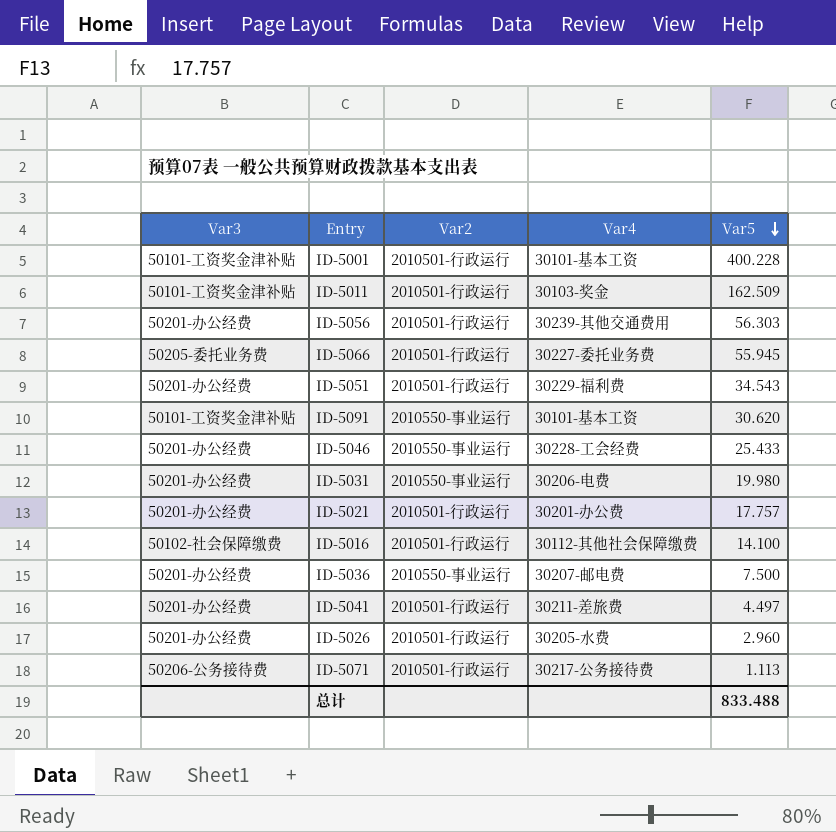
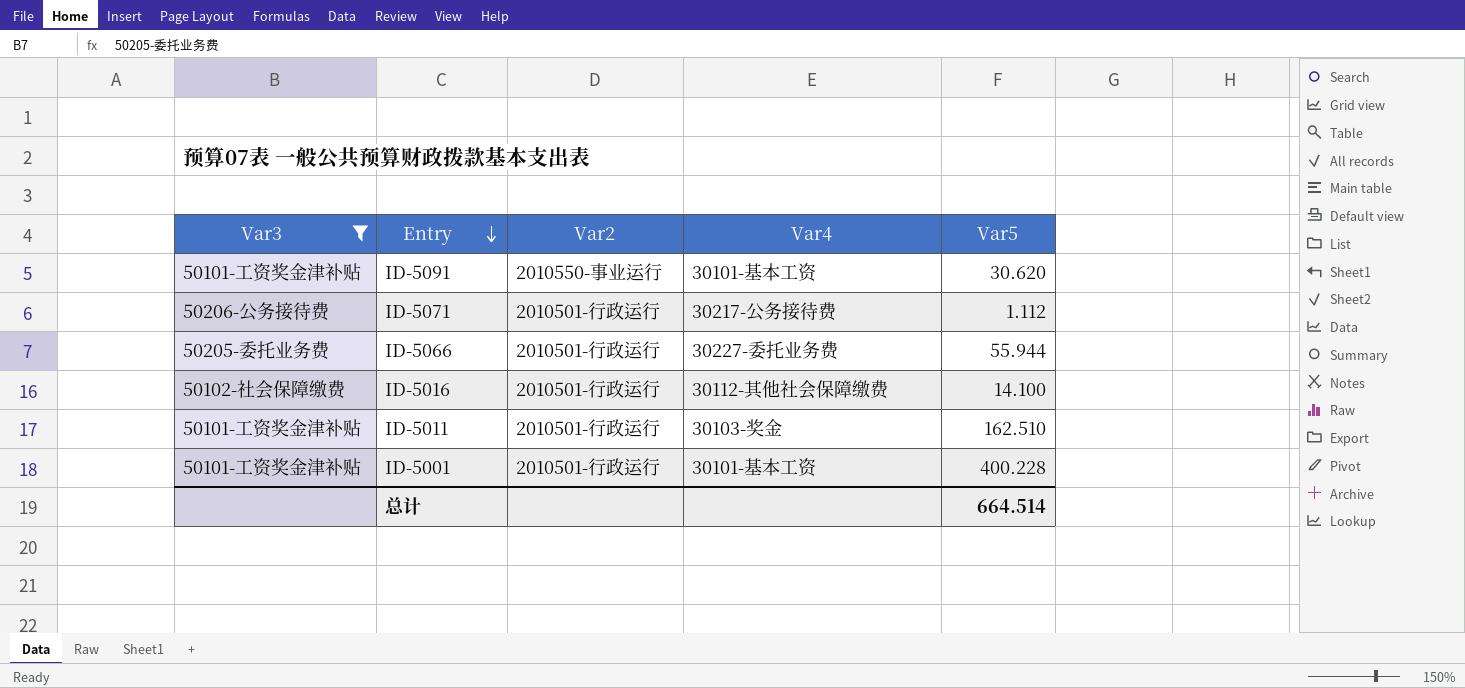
filter: none -> Var3 != 50201-办公经费
row order: Var5 descending -> Entry descending
ID-5071 | Var5: 1.113 -> 1.112
ID-5066 | Var5: 55.945 -> 55.944
ID-5011 | Var5: 162.509 -> 162.510
总计 | Var5: 833.488 -> 664.514

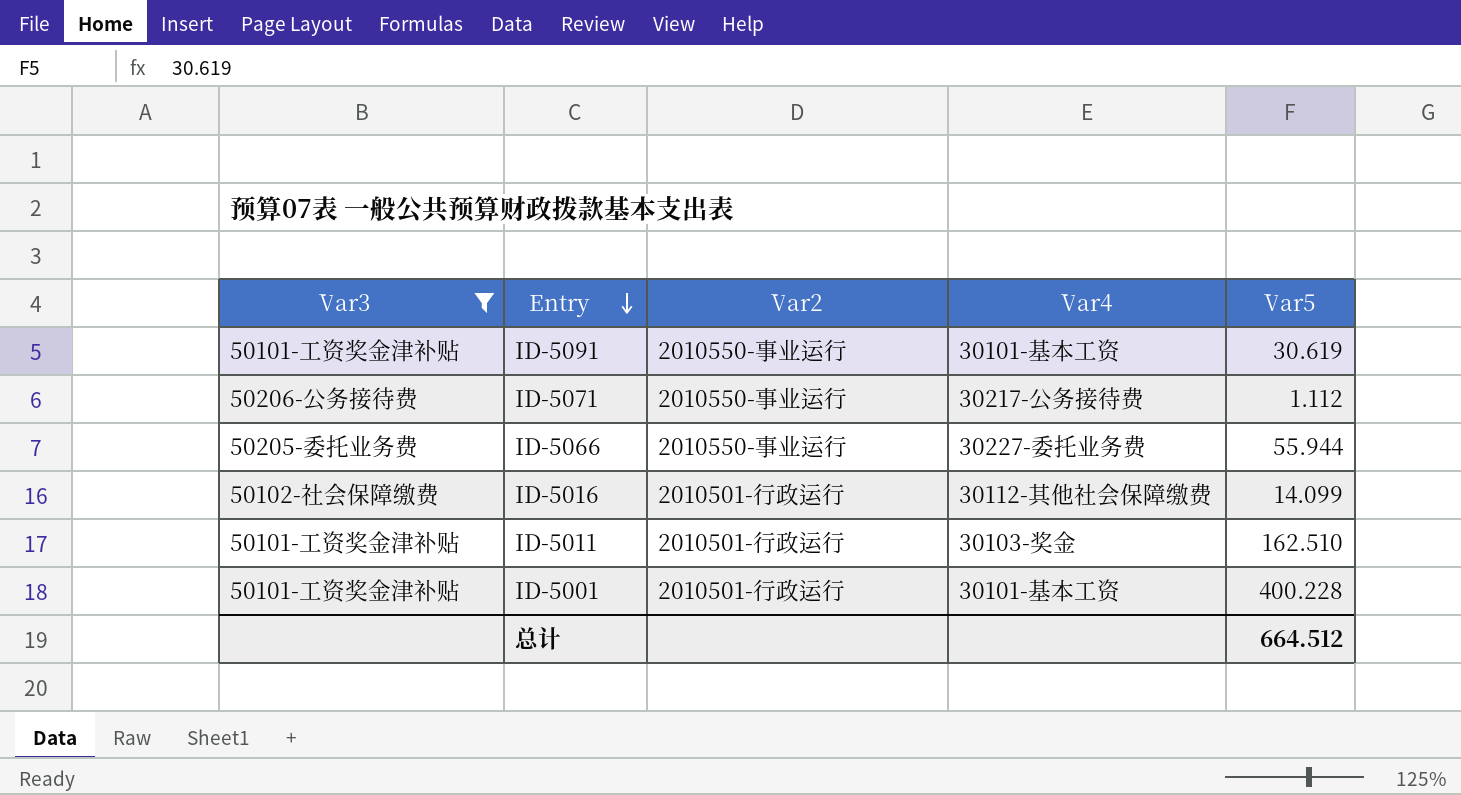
ID-5091 | Var5: 30.620 -> 30.619
ID-5071 | Var2: 2010501-行政运行 -> 2010550-事业运行
ID-5066 | Var2: 2010501-行政运行 -> 2010550-事业运行
ID-5016 | Var5: 14.100 -> 14.099
总计 | Var5: 664.514 -> 664.512

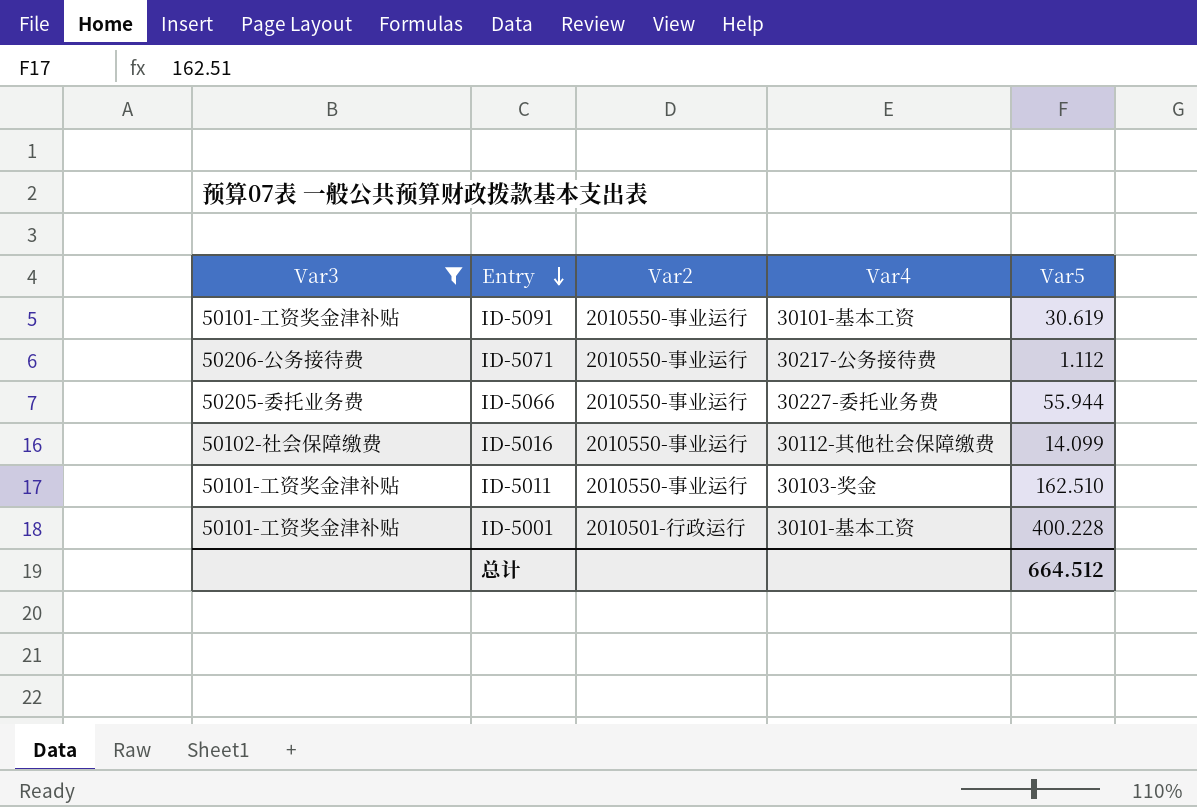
ID-5016 | Var2: 2010501-行政运行 -> 2010550-事业运行
ID-5011 | Var2: 2010501-行政运行 -> 2010550-事业运行

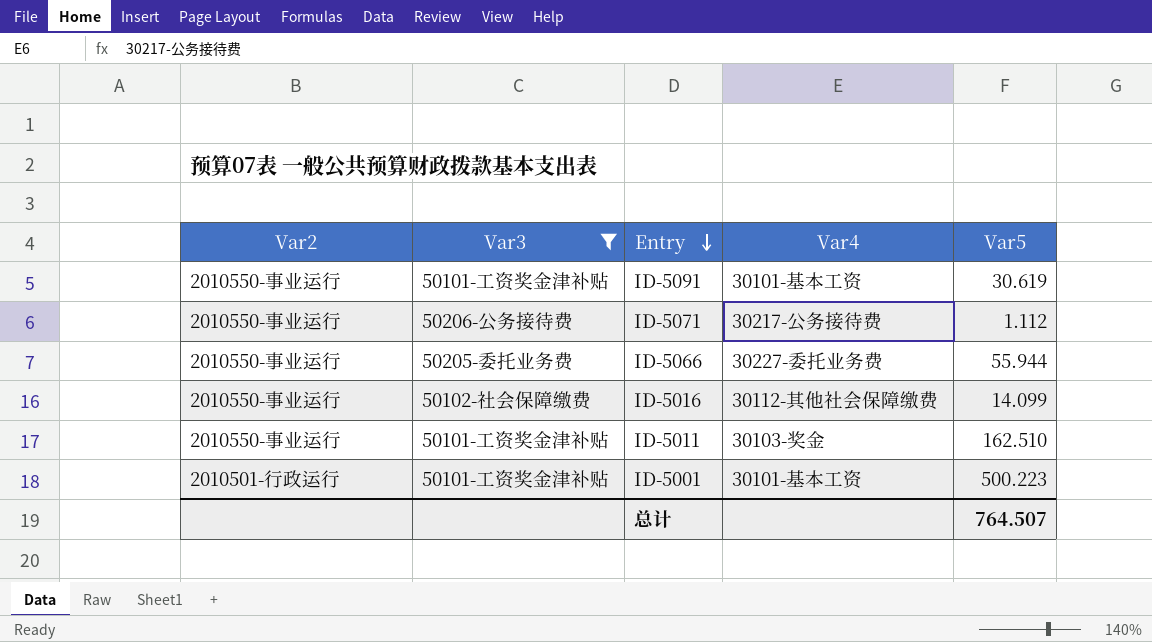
column Var2 | position: 3 -> 1
ID-5001 | Var5: 400.228 -> 500.223
总计 | Var5: 664.512 -> 764.507

